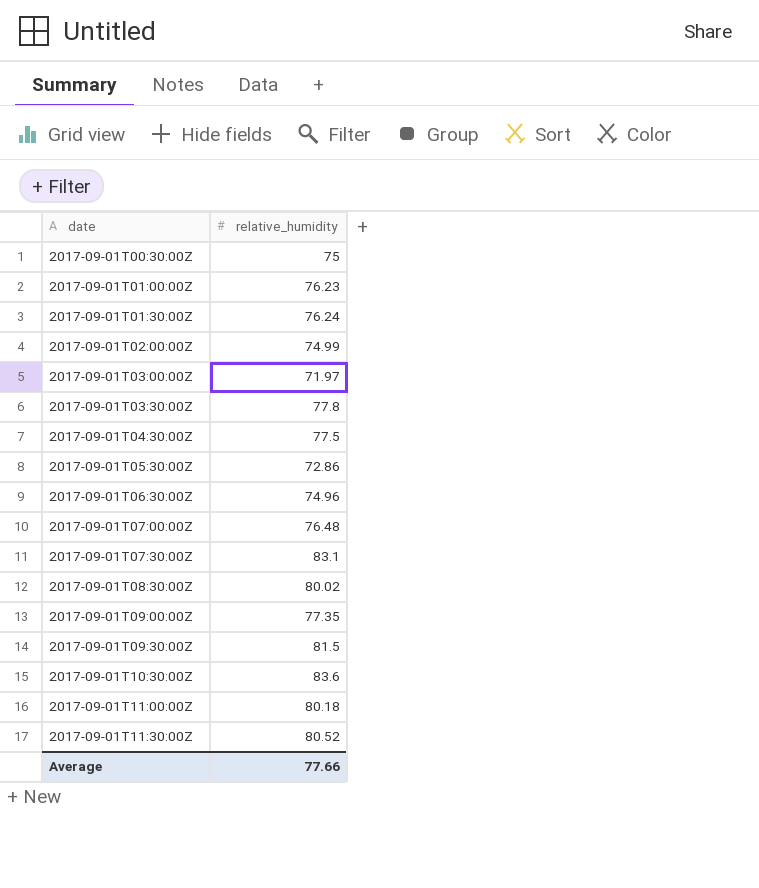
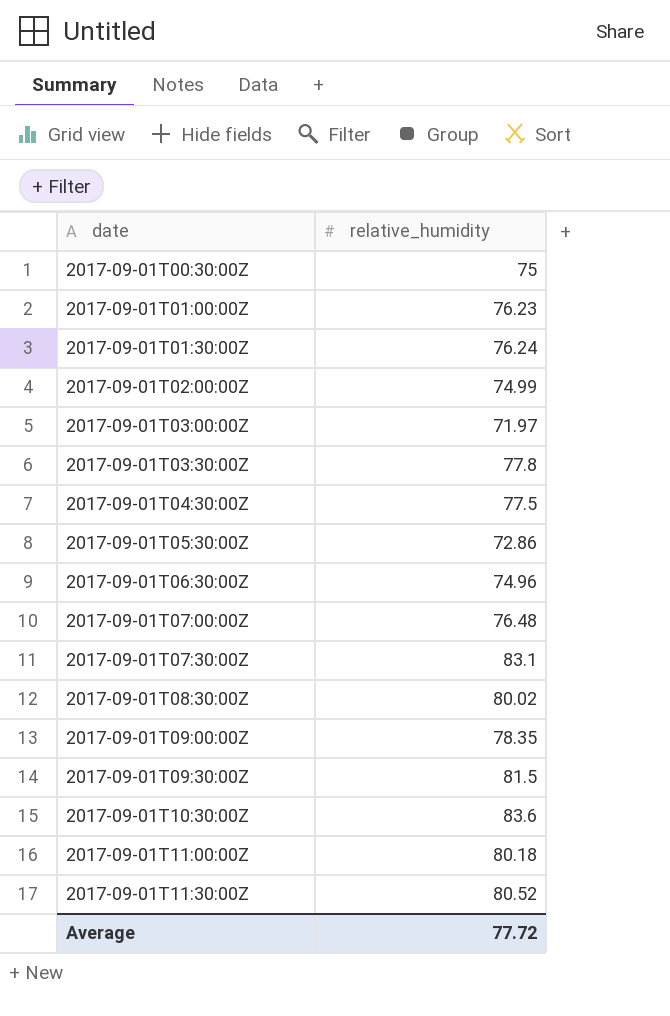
2017-09-01T09:00:00Z | relative_humidity: 77.35 -> 78.35
Average | relative_humidity: 77.66 -> 77.72

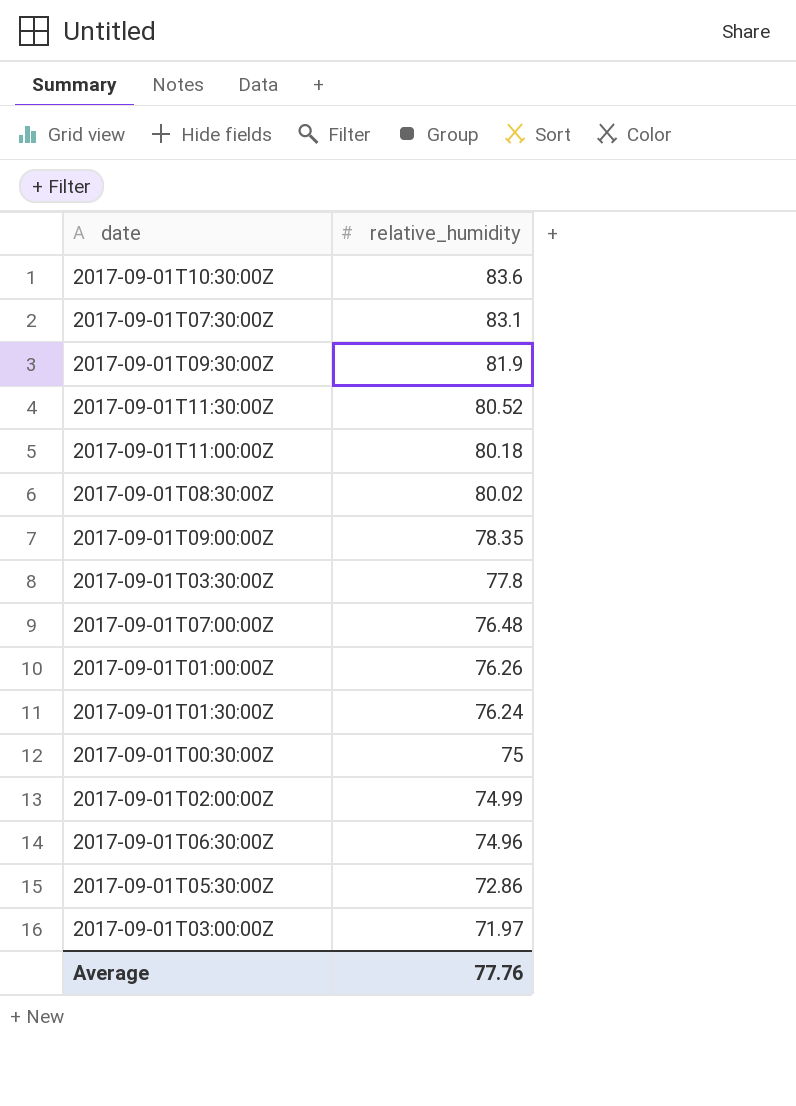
row order: date ascending -> relative_humidity descending
row 2017-09-01T04:30:00Z: 77.5 -> none
2017-09-01T09:30:00Z | relative_humidity: 81.5 -> 81.9
2017-09-01T01:00:00Z | relative_humidity: 76.23 -> 76.26
Average | relative_humidity: 77.72 -> 77.76

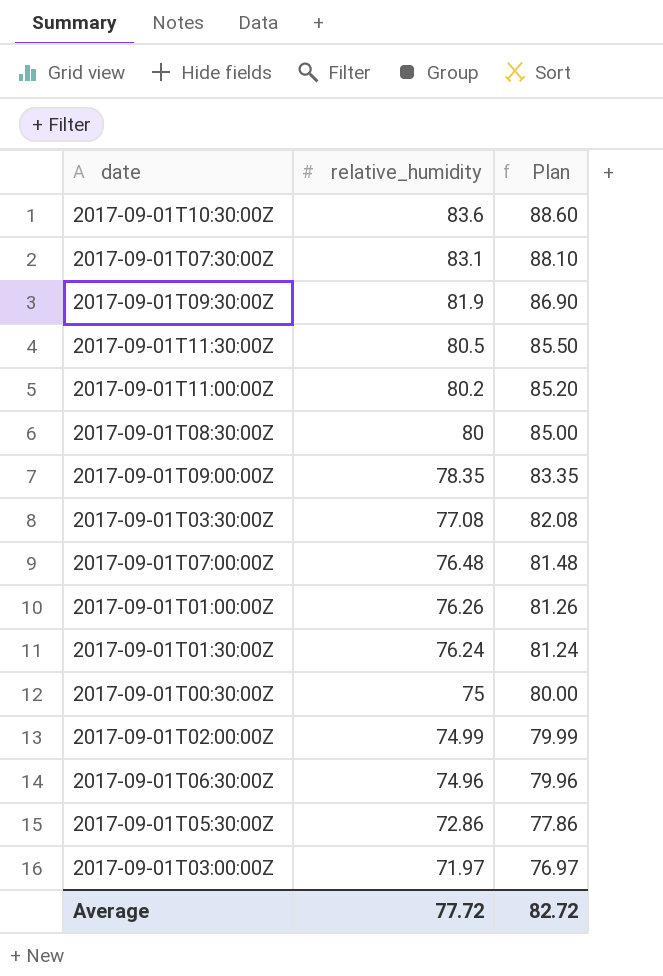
column Plan | formula: none -> [relative_humidity] + 5
2017-09-01T11:30:00Z | relative_humidity: 80.52 -> 80.5
2017-09-01T11:00:00Z | relative_humidity: 80.18 -> 80.2
2017-09-01T08:30:00Z | relative_humidity: 80.02 -> 80
2017-09-01T03:30:00Z | relative_humidity: 77.8 -> 77.08
Average | relative_humidity: 77.76 -> 77.72

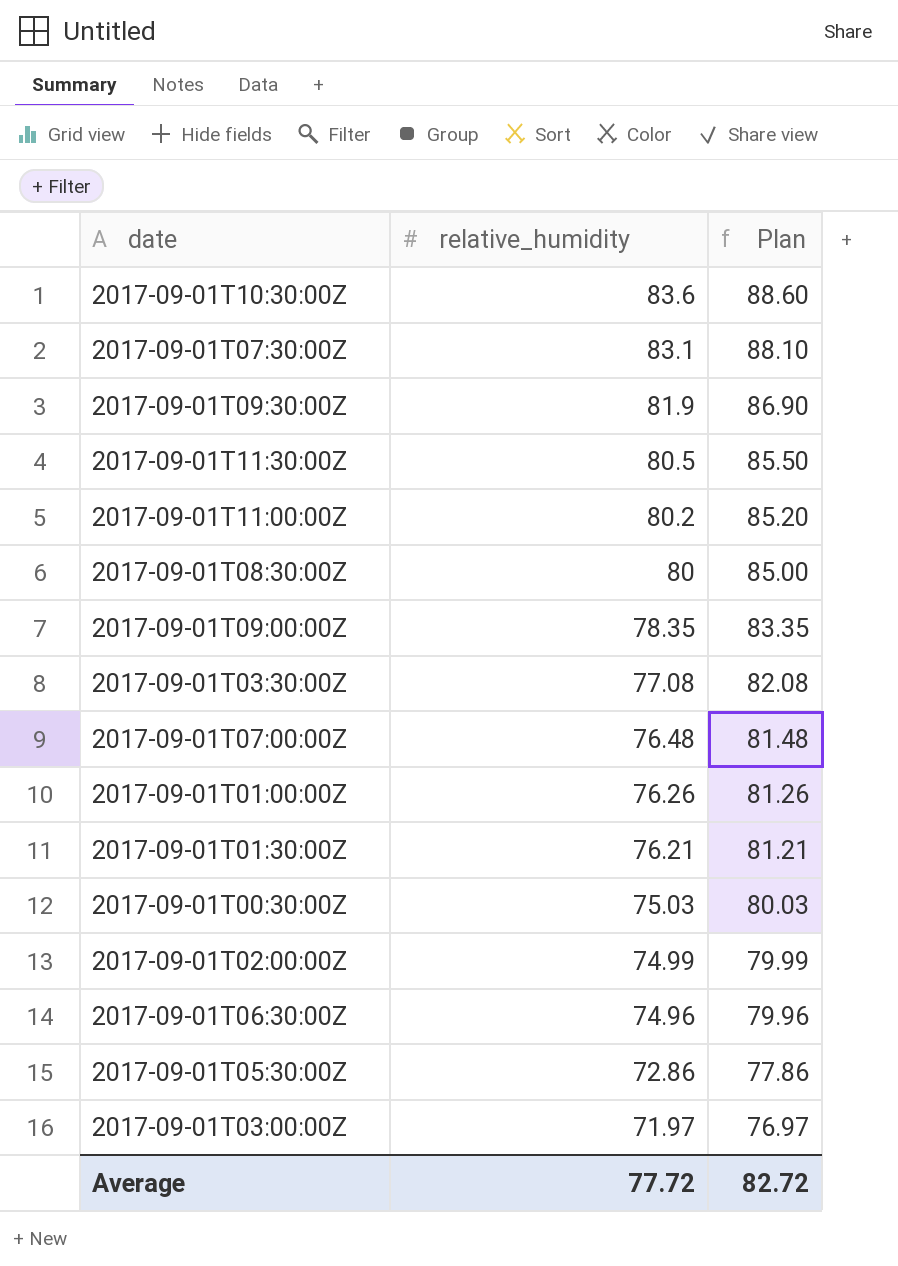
2017-09-01T01:30:00Z | relative_humidity: 76.24 -> 76.21
2017-09-01T01:30:00Z | Plan: 81.24 -> 81.21
2017-09-01T00:30:00Z | relative_humidity: 75 -> 75.03
2017-09-01T00:30:00Z | Plan: 80.00 -> 80.03

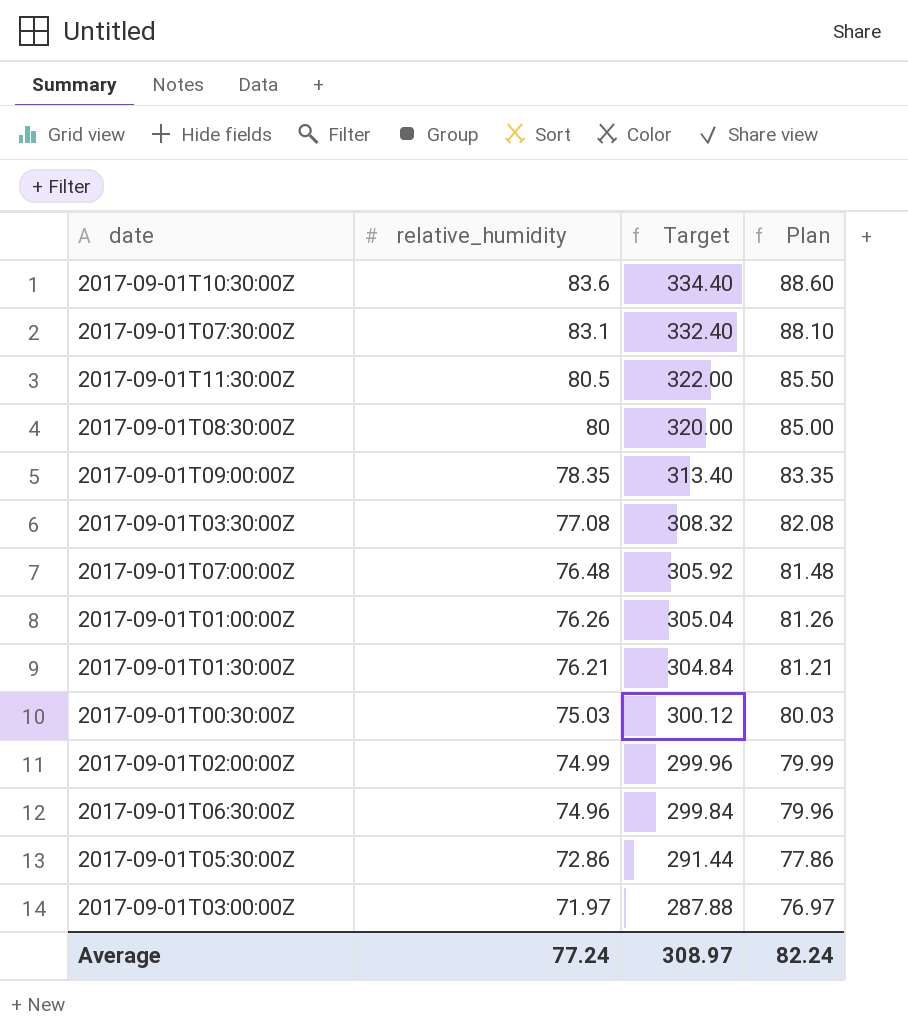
column Target | formula: none -> [relative_humidity] * 4
row 2017-09-01T09:30:00Z: 81.9 | 86.90 -> none
row 2017-09-01T11:00:00Z: 80.2 | 85.20 -> none
Average | relative_humidity: 77.72 -> 77.24
Average | Plan: 82.72 -> 82.24

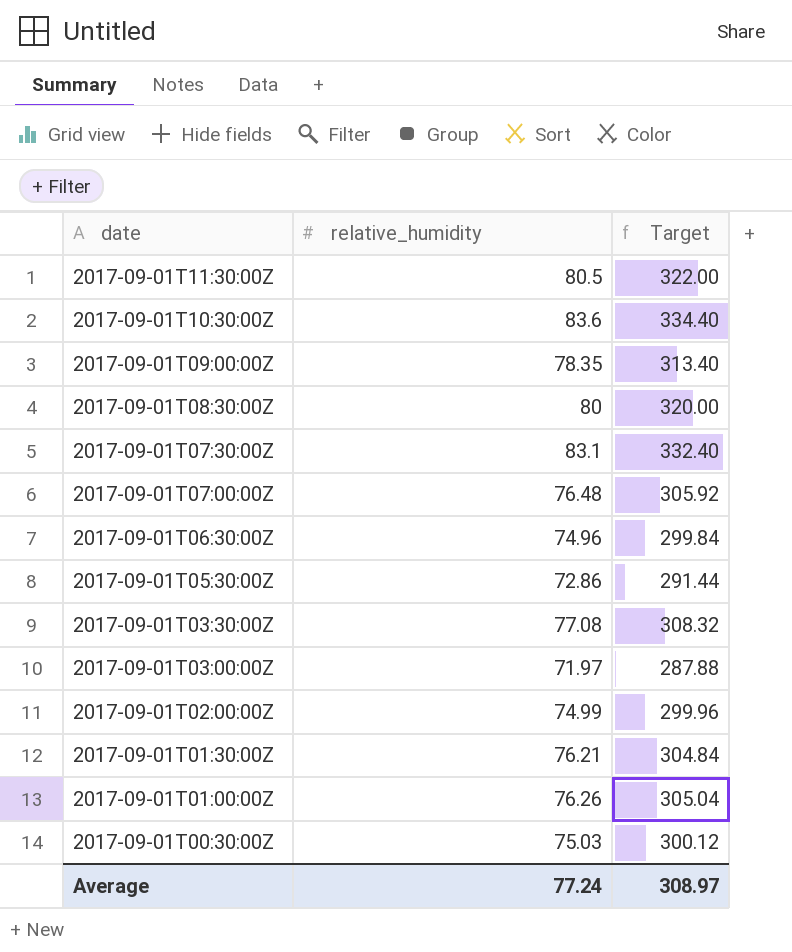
row order: relative_humidity descending -> date descending
column Plan | formula: [relative_humidity] + 5 -> none

